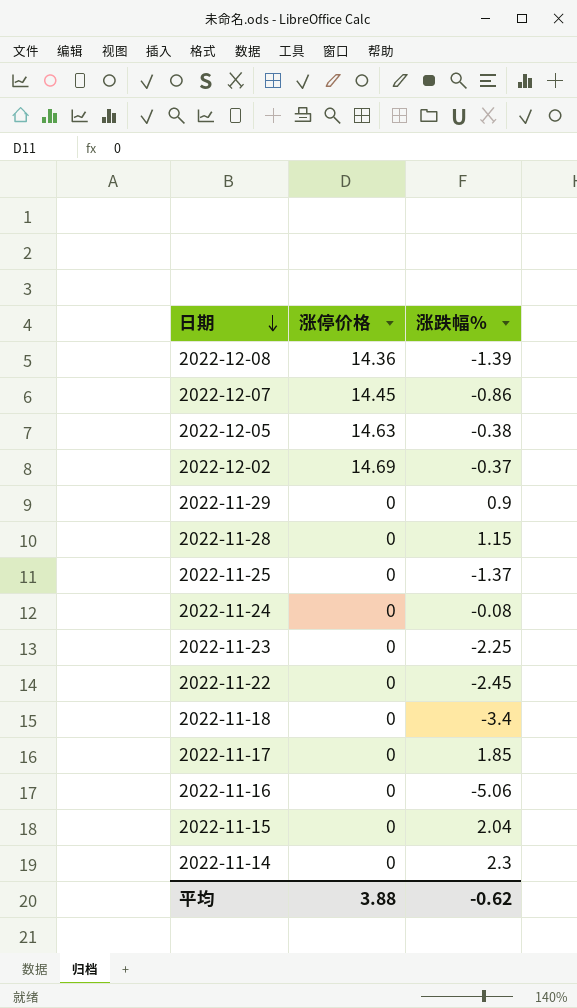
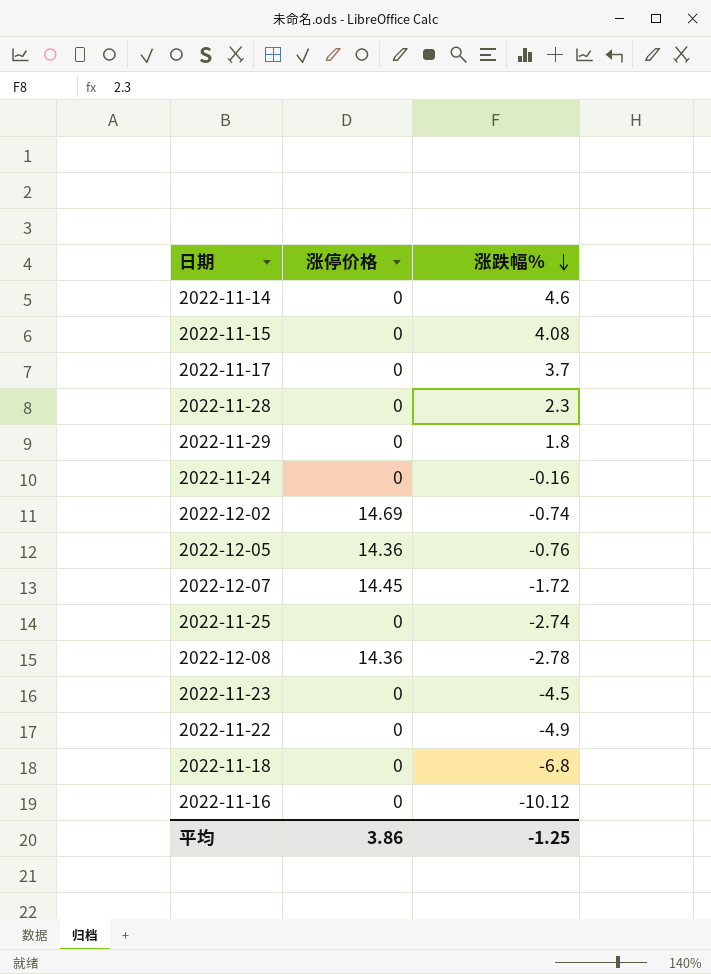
row order: 日期 descending -> 涨跌幅% descending
2022-11-14 | 涨跌幅%: 2.3 -> 4.6
2022-11-15 | 涨跌幅%: 2.04 -> 4.08
2022-11-17 | 涨跌幅%: 1.85 -> 3.7
2022-11-28 | 涨跌幅%: 1.15 -> 2.3
2022-11-29 | 涨跌幅%: 0.9 -> 1.8
2022-11-24 | 涨跌幅%: -0.08 -> -0.16
2022-12-02 | 涨跌幅%: -0.37 -> -0.74
2022-12-05 | 涨停价格: 14.63 -> 14.36
2022-12-05 | 涨跌幅%: -0.38 -> -0.76
2022-12-07 | 涨跌幅%: -0.86 -> -1.72
2022-11-25 | 涨跌幅%: -1.37 -> -2.74
2022-12-08 | 涨跌幅%: -1.39 -> -2.78
2022-11-23 | 涨跌幅%: -2.25 -> -4.5
2022-11-22 | 涨跌幅%: -2.45 -> -4.9
2022-11-18 | 涨跌幅%: -3.4 -> -6.8
2022-11-16 | 涨跌幅%: -5.06 -> -10.12
平均 | 涨停价格: 3.88 -> 3.86
平均 | 涨跌幅%: -0.62 -> -1.25

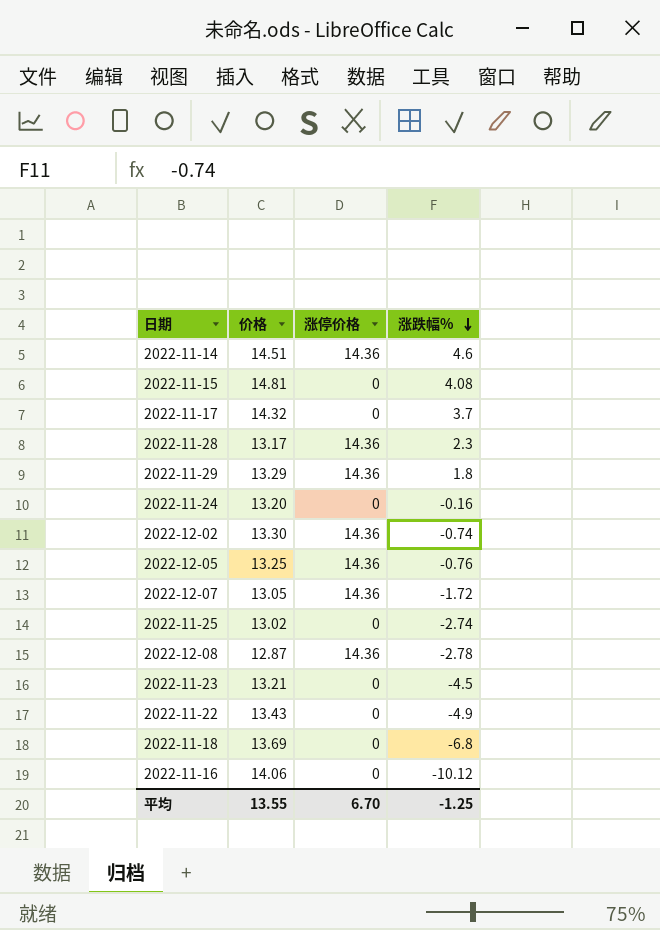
column 价格 | position: none -> 2
2022-11-14 | 涨停价格: 0 -> 14.36
2022-11-28 | 涨停价格: 0 -> 14.36
2022-11-29 | 涨停价格: 0 -> 14.36
2022-12-02 | 涨停价格: 14.69 -> 14.36
2022-12-07 | 涨停价格: 14.45 -> 14.36
平均 | 涨停价格: 3.86 -> 6.70

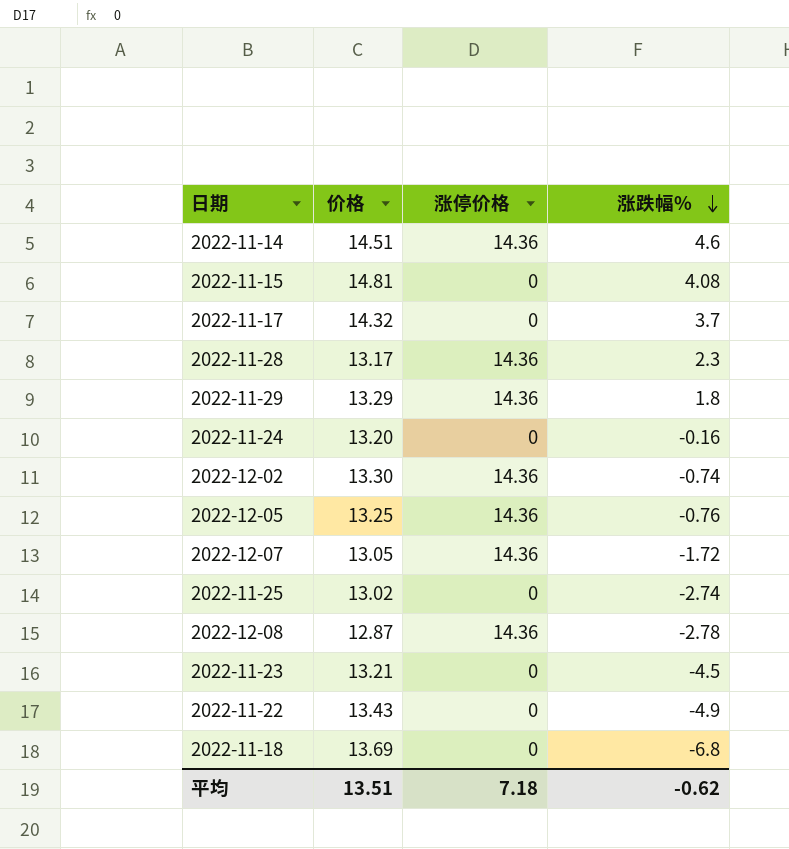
row 2022-11-16: 14.06 | 0 | -10.12 -> none
平均 | 价格: 13.55 -> 13.51
平均 | 涨停价格: 6.70 -> 7.18
平均 | 涨跌幅%: -1.25 -> -0.62

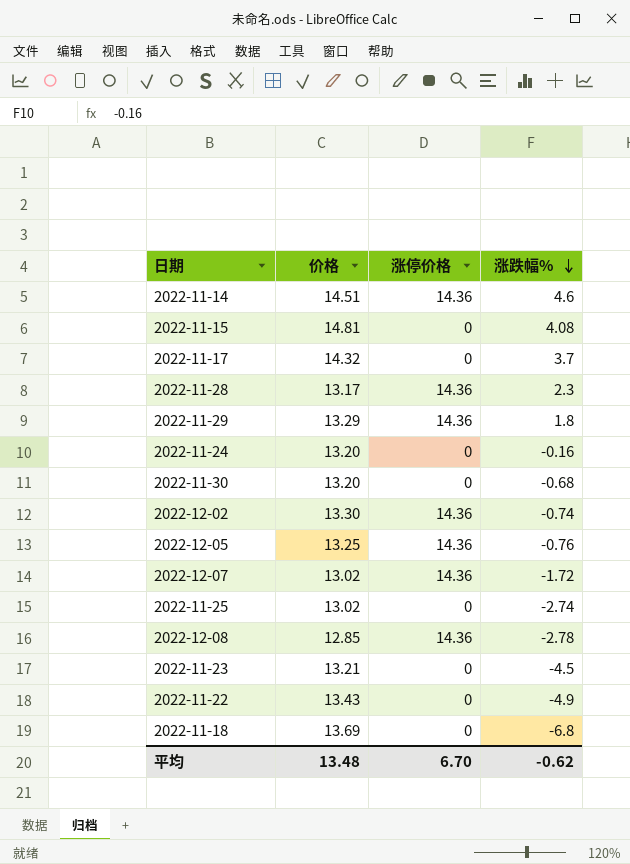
row 2022-11-30: none -> 13.20 | 0 | -0.68
2022-12-07 | 价格: 13.05 -> 13.02
2022-12-08 | 价格: 12.87 -> 12.85
平均 | 价格: 13.51 -> 13.48
平均 | 涨停价格: 7.18 -> 6.70

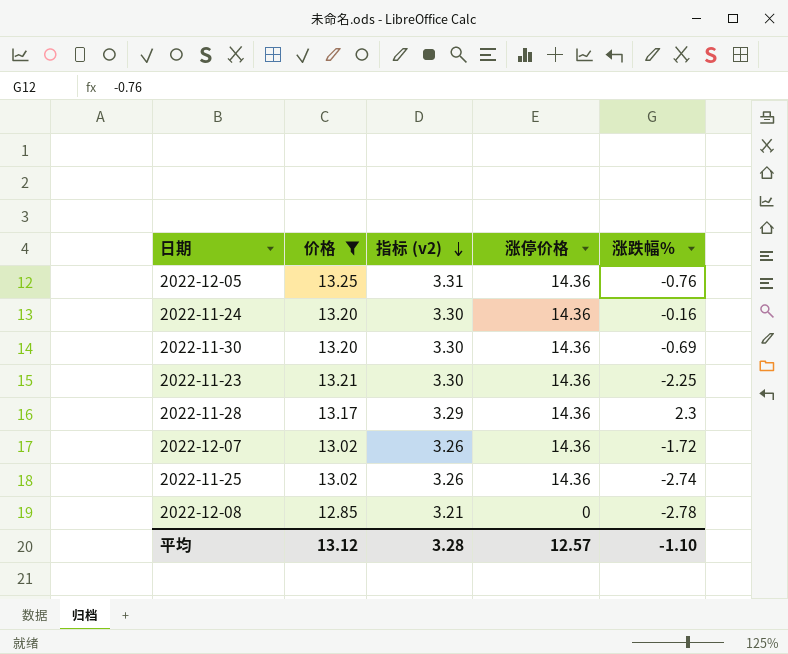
filter: none -> 价格 <= 13.25
row order: 涨跌幅% descending -> 指标 (v2) descending
column 指标 (v2) | formula: none -> [价格] * 0.25
2022-11-24 | 涨停价格: 0 -> 14.36
2022-11-30 | 涨停价格: 0 -> 14.36
2022-11-30 | 涨跌幅%: -0.68 -> -0.69
2022-11-23 | 涨停价格: 0 -> 14.36
2022-11-23 | 涨跌幅%: -4.5 -> -2.25
2022-11-25 | 涨停价格: 0 -> 14.36
2022-12-08 | 涨停价格: 14.36 -> 0
平均 | 价格: 13.48 -> 13.12
平均 | 涨停价格: 6.70 -> 12.57
平均 | 涨跌幅%: -0.62 -> -1.10

